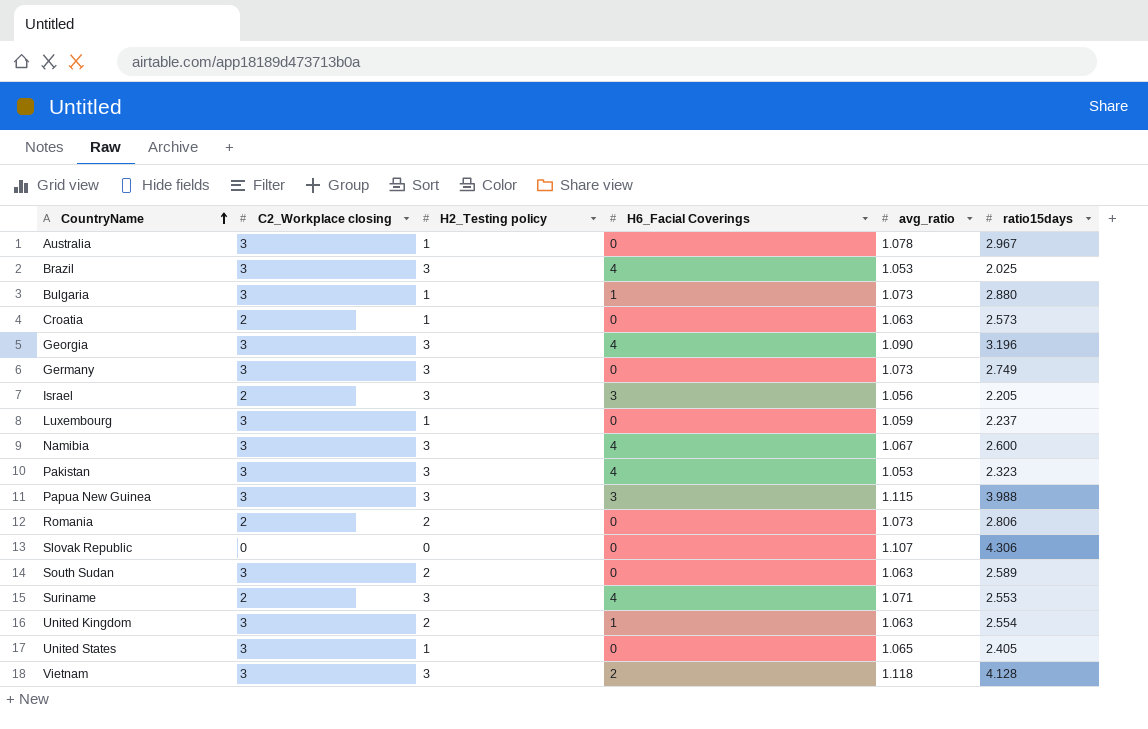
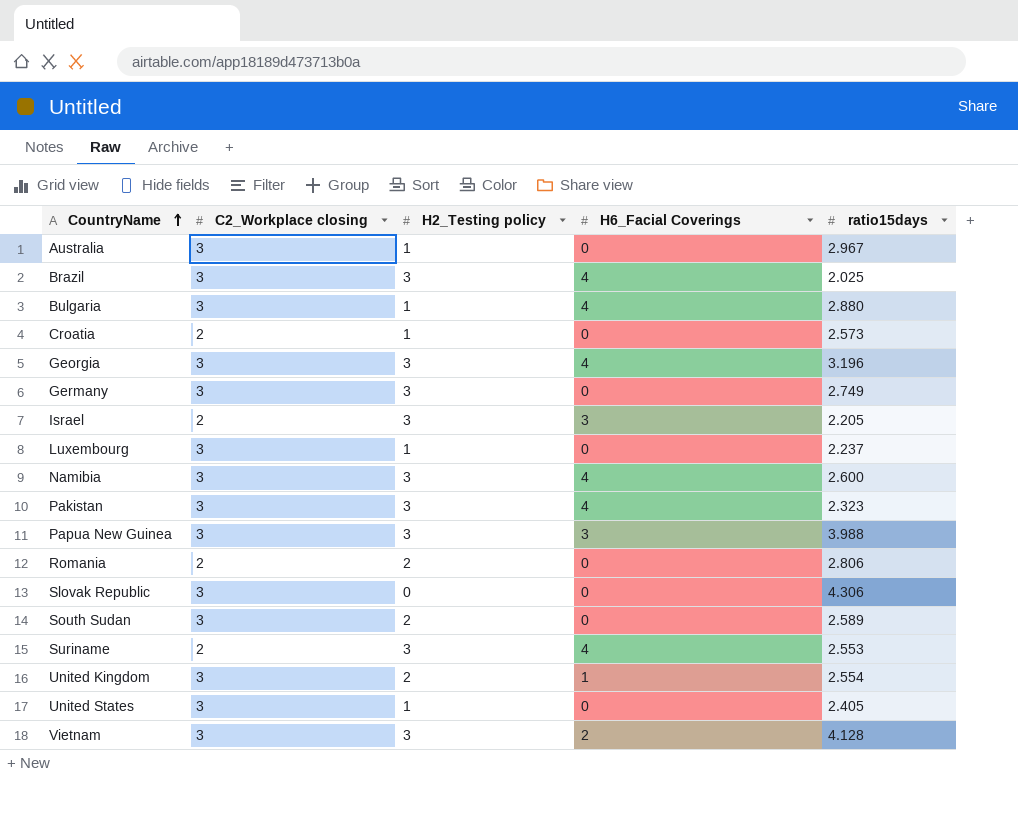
column avg_ratio | position: 5 -> none
Bulgaria | H6_Facial Coverings: 1 -> 4
Slovak Republic | C2_Workplace closing: 0 -> 3

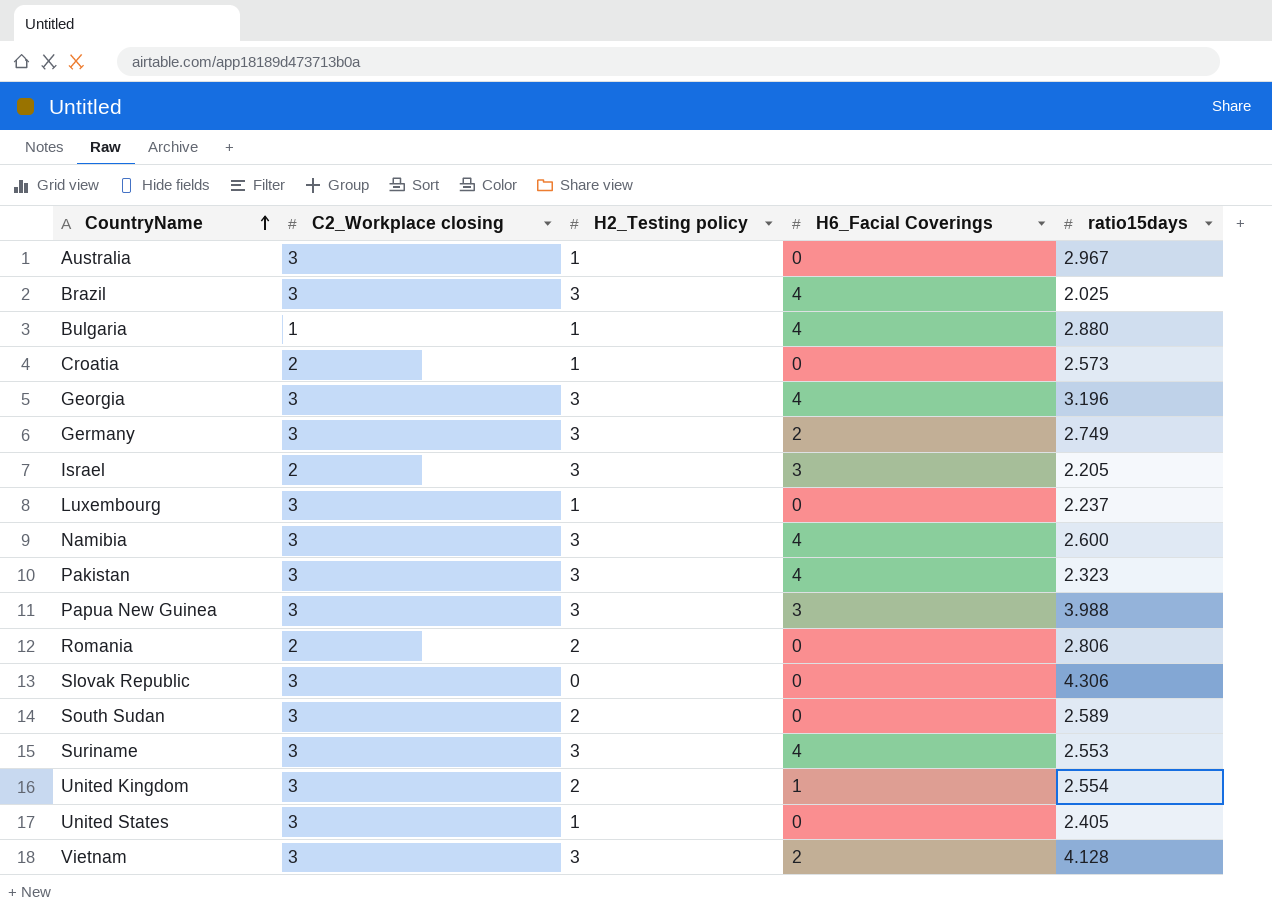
Bulgaria | C2_Workplace closing: 3 -> 1
Germany | H6_Facial Coverings: 0 -> 2
Suriname | C2_Workplace closing: 2 -> 3

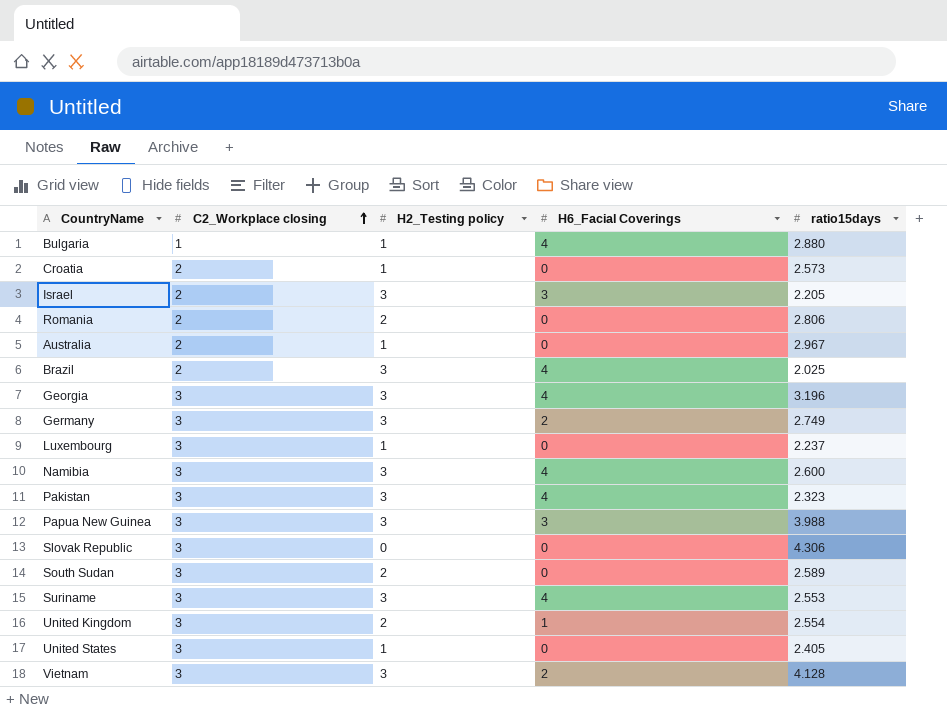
row order: CountryName ascending -> C2_Workplace closing ascending
Australia | C2_Workplace closing: 3 -> 2
Brazil | C2_Workplace closing: 3 -> 2

